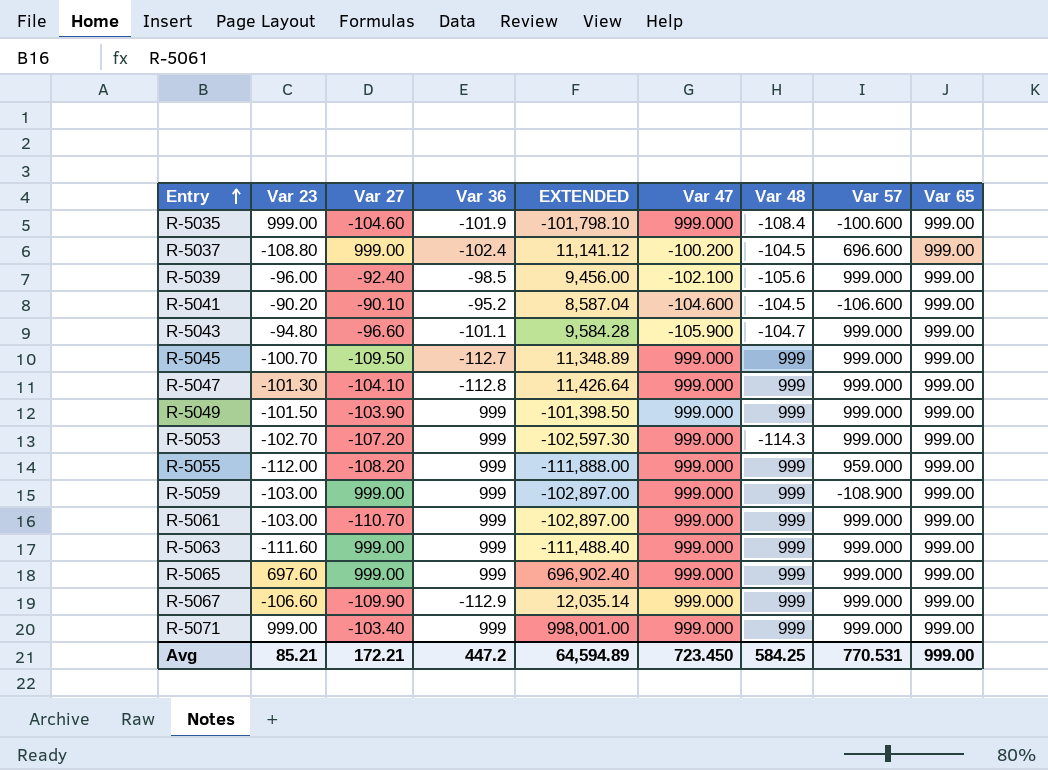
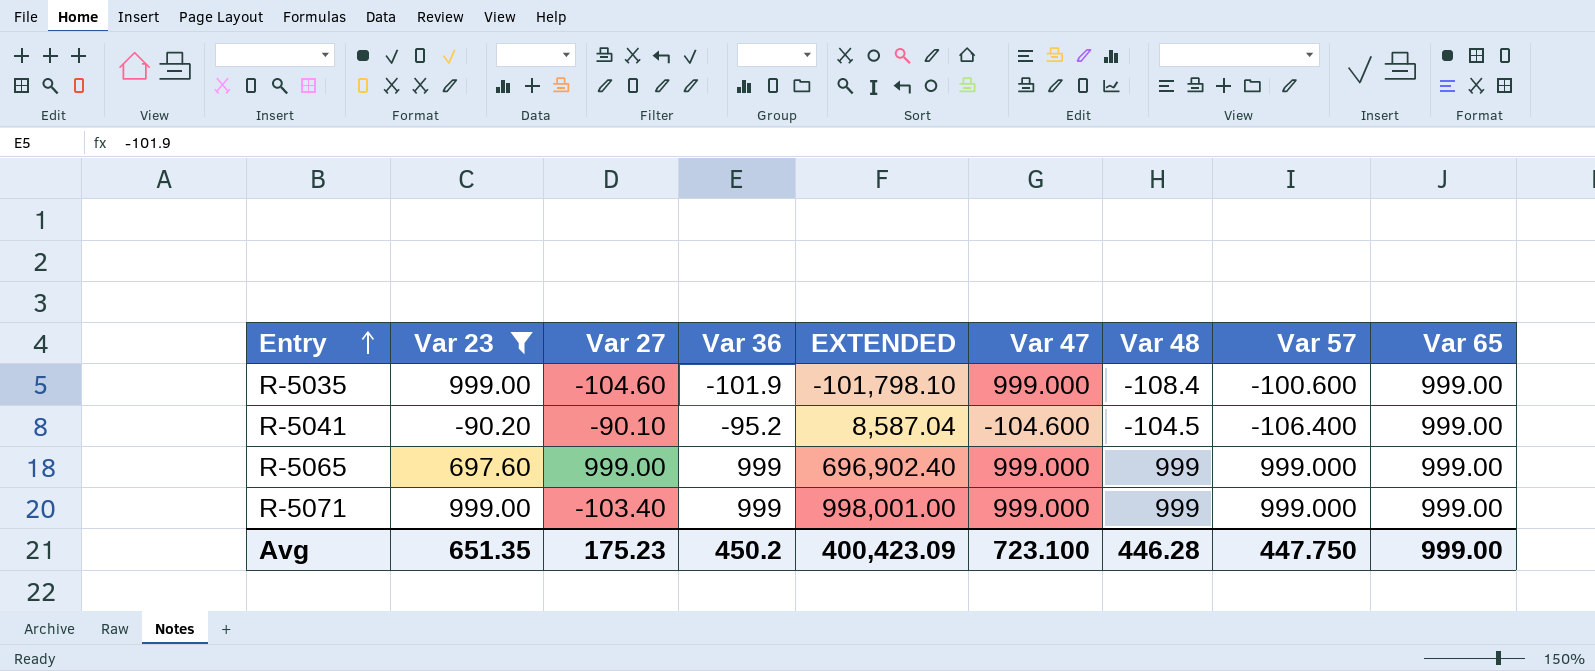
filter: none -> Var 23 >= -90.20
R-5041 | Var 57: -106.600 -> -106.400
Avg | Var 23: 85.21 -> 651.35
Avg | Var 27: 172.21 -> 175.23
Avg | Var 36: 447.2 -> 450.2
Avg | EXTENDED: 64,594.89 -> 400,423.09
Avg | Var 47: 723.450 -> 723.100
Avg | Var 48: 584.25 -> 446.28
Avg | Var 57: 770.531 -> 447.750

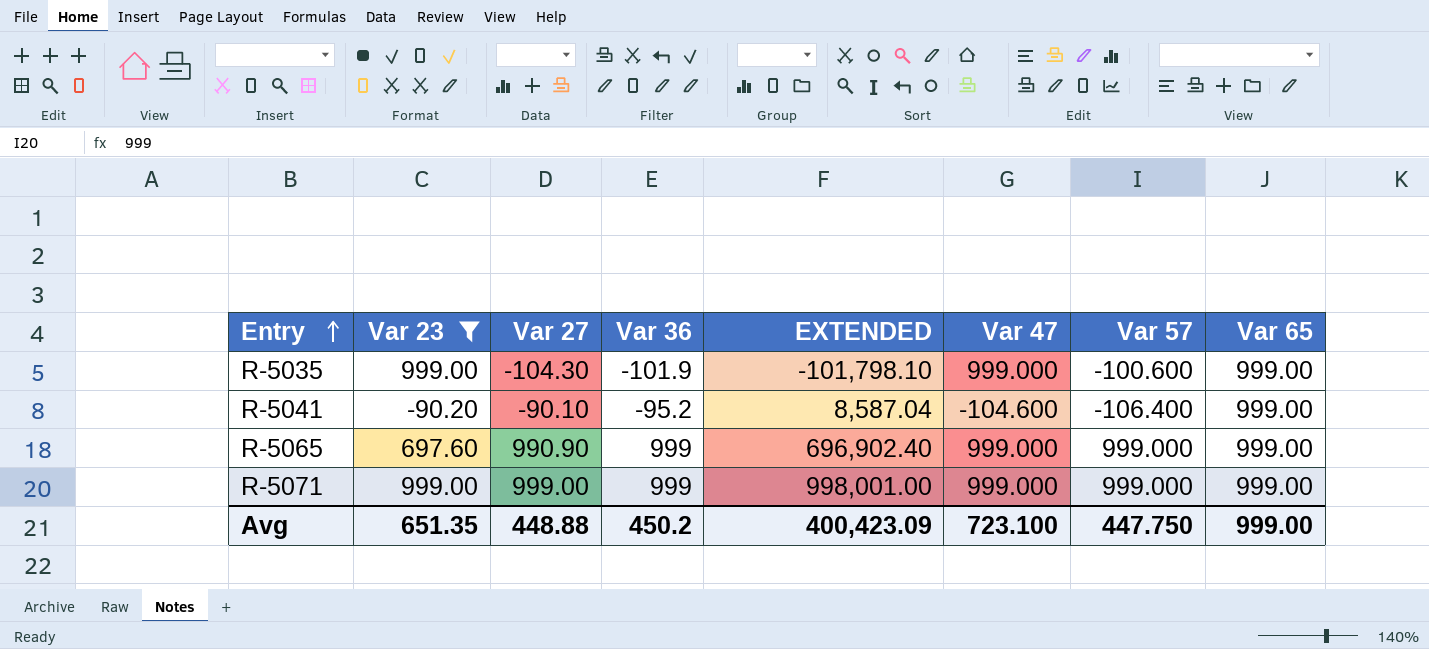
column Var 48 | position: 7 -> none
R-5035 | Var 27: -104.60 -> -104.30
R-5065 | Var 27: 999.00 -> 990.90
R-5071 | Var 27: -103.40 -> 999.00
Avg | Var 27: 175.23 -> 448.88

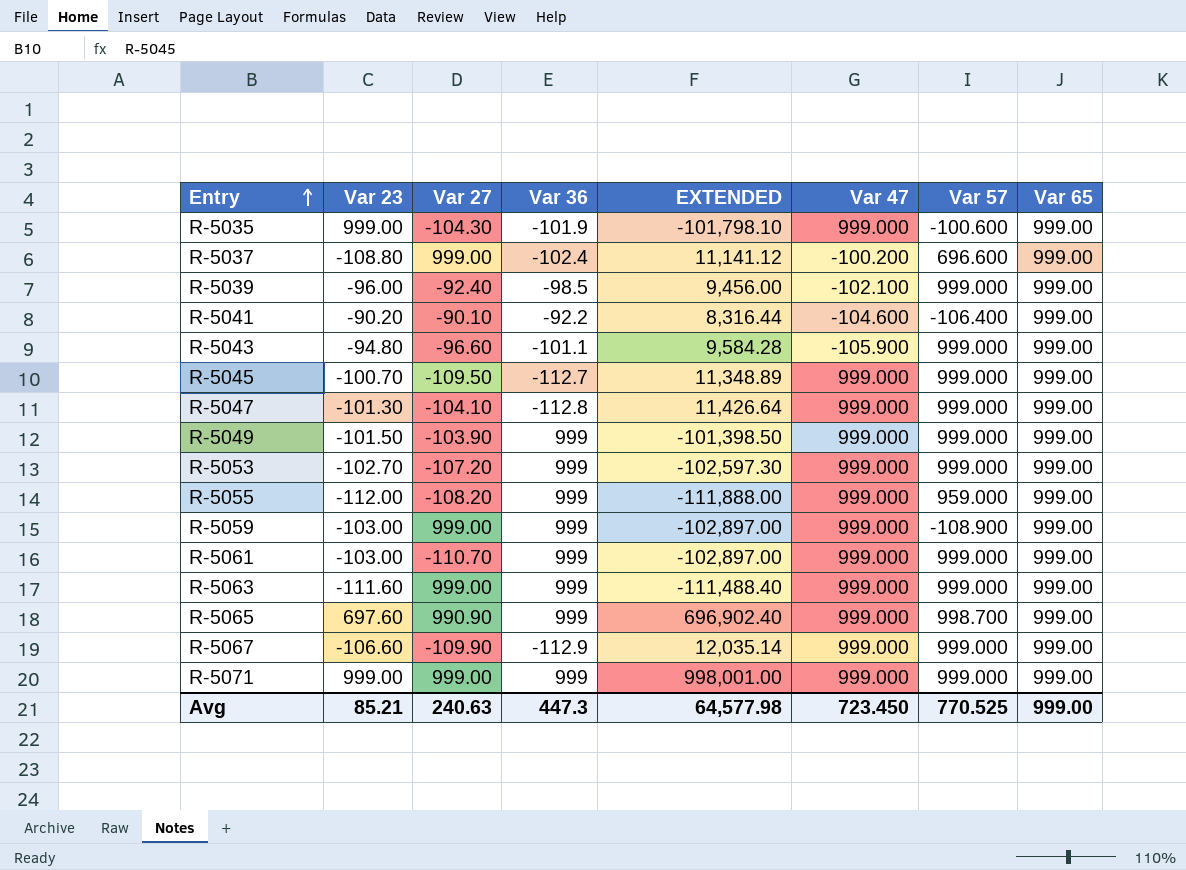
filter: Var 23 >= -90.20 -> none
R-5041 | Var 36: -95.2 -> -92.2
R-5041 | EXTENDED: 8,587.04 -> 8,316.44
R-5065 | Var 57: 999.000 -> 998.700
Avg | Var 23: 651.35 -> 85.21
Avg | Var 27: 448.88 -> 240.63
Avg | Var 36: 450.2 -> 447.3
Avg | EXTENDED: 400,423.09 -> 64,577.98
Avg | Var 47: 723.100 -> 723.450
Avg | Var 57: 447.750 -> 770.525

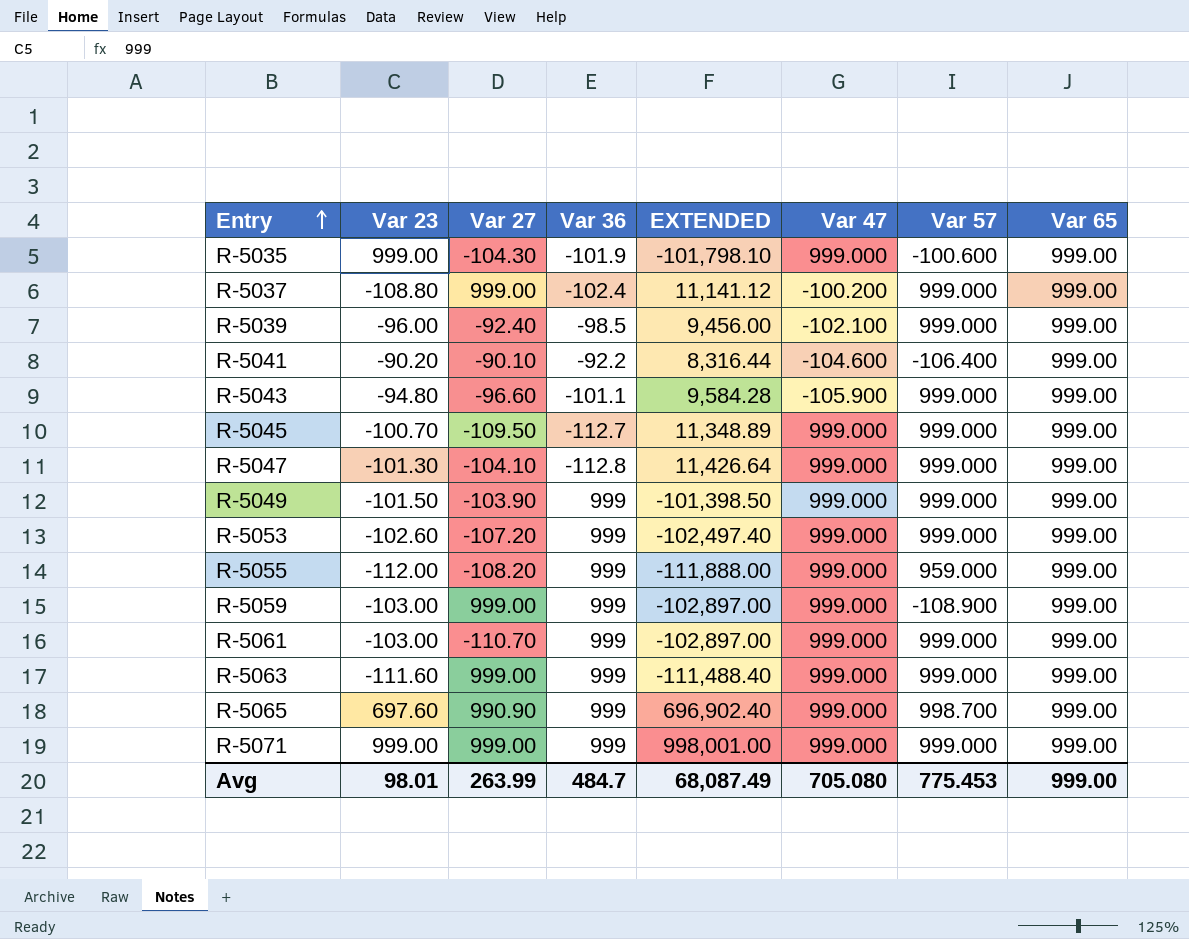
row R-5067: -106.60 | -109.90 | -112.9 | 12,035.14 | 999.000 | 999.000 | 999.00 -> none
R-5037 | Var 57: 696.600 -> 999.000
R-5053 | Var 23: -102.70 -> -102.60
R-5053 | EXTENDED: -102,597.30 -> -102,497.40
Avg | Var 23: 85.21 -> 98.01
Avg | Var 27: 240.63 -> 263.99
Avg | Var 36: 447.3 -> 484.7
Avg | EXTENDED: 64,577.98 -> 68,087.49
Avg | Var 47: 723.450 -> 705.080
Avg | Var 57: 770.525 -> 775.453

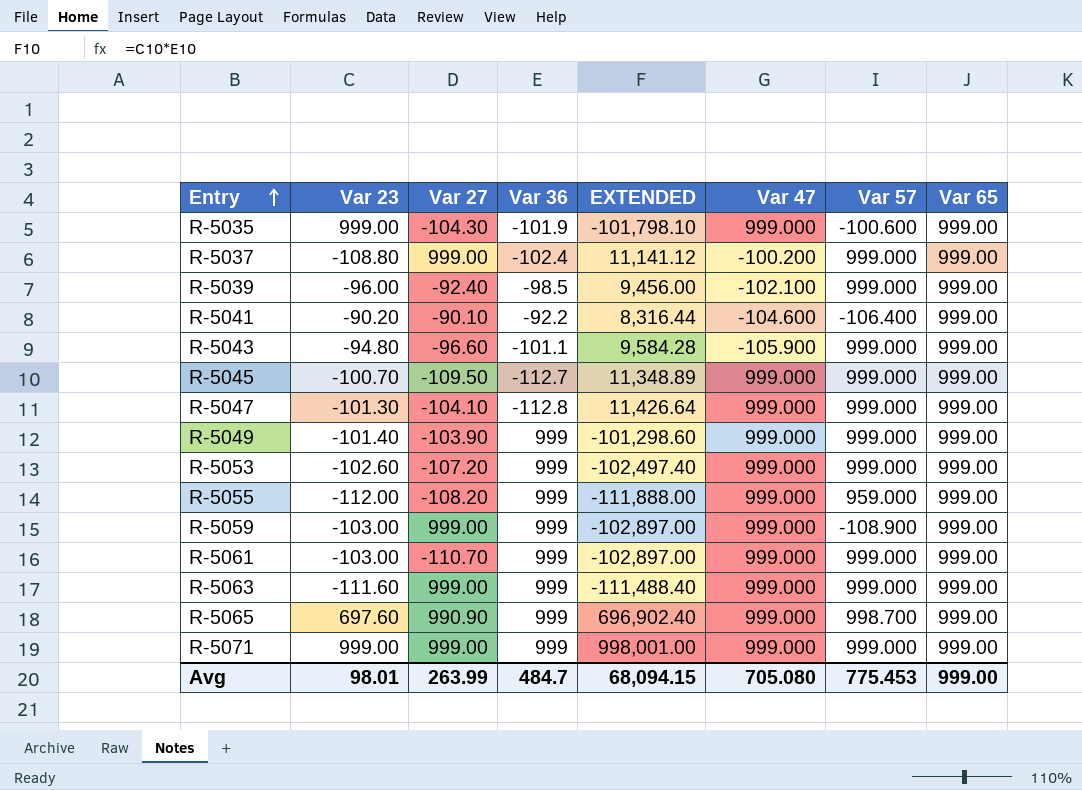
R-5049 | Var 23: -101.50 -> -101.40
R-5049 | EXTENDED: -101,398.50 -> -101,298.60
Avg | EXTENDED: 68,087.49 -> 68,094.15

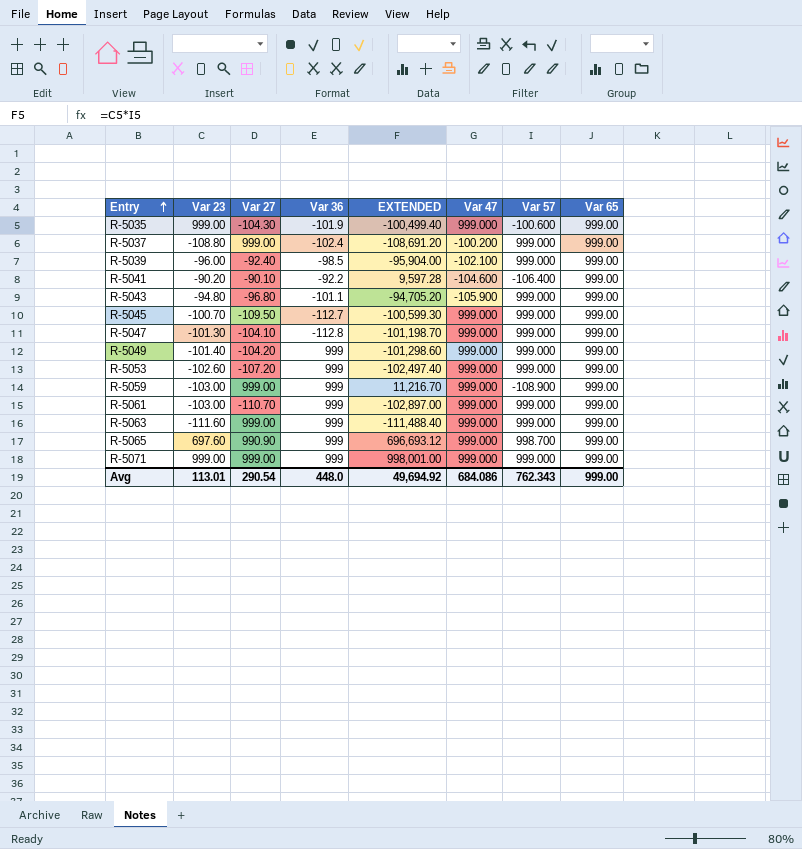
column EXTENDED | formula: [Var 23] * [Var 36] -> [Var 23] * [Var 57]
row R-5055: -112.00 | -108.20 | 999 | -111,888.00 | 999.000 | 959.000 | 999.00 -> none
R-5043 | Var 27: -96.60 -> -96.80
R-5049 | Var 27: -103.90 -> -104.20
Avg | Var 23: 98.01 -> 113.01
Avg | Var 27: 263.99 -> 290.54
Avg | Var 36: 484.7 -> 448.0
Avg | EXTENDED: 68,094.15 -> 49,694.92
Avg | Var 47: 705.080 -> 684.086
Avg | Var 57: 775.453 -> 762.343

